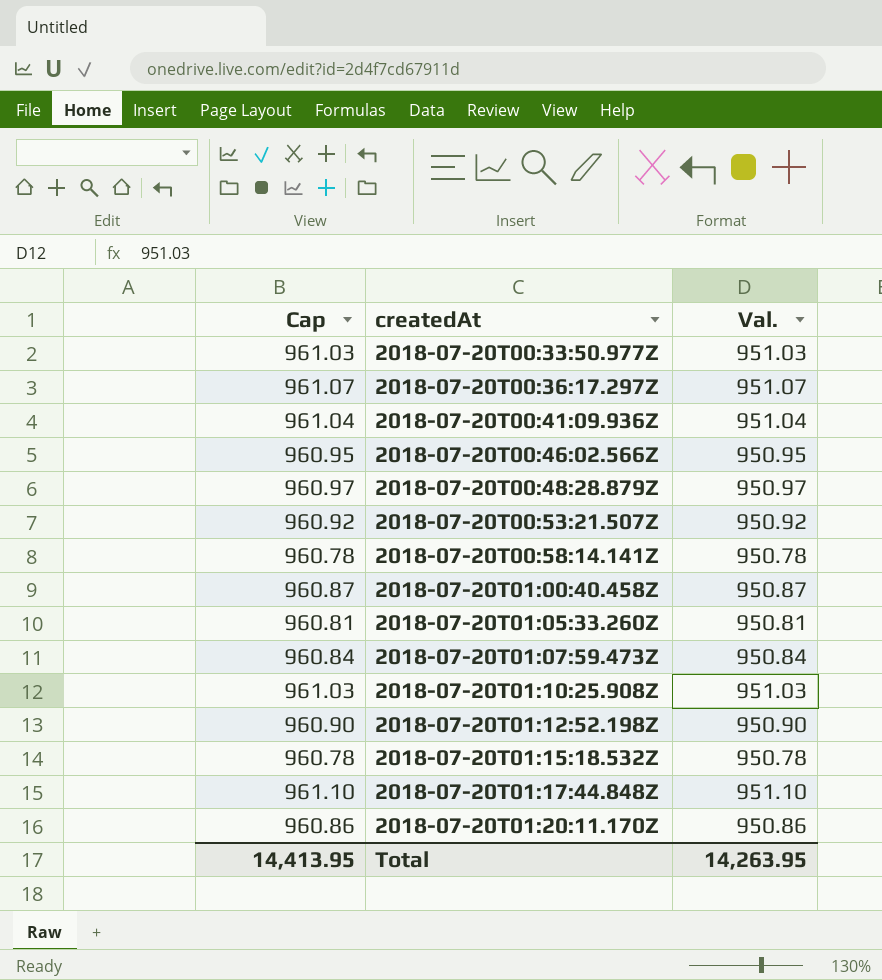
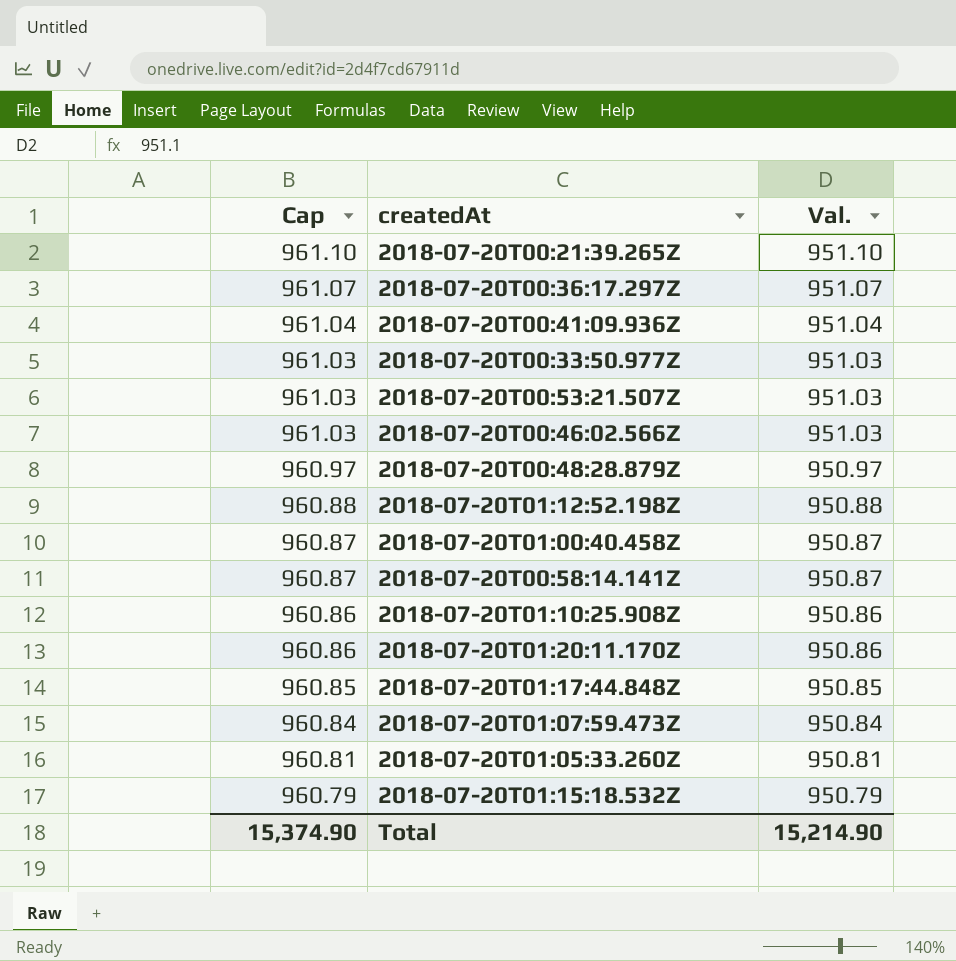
row order: createdAt ascending -> Cap descending
row 2018-07-20T00:21:39.265Z: none -> 961.10 | 951.10
2018-07-20T00:53:21.507Z | Cap: 960.92 -> 961.03
2018-07-20T00:53:21.507Z | Val.: 950.92 -> 951.03
2018-07-20T00:46:02.566Z | Cap: 960.95 -> 961.03
2018-07-20T00:46:02.566Z | Val.: 950.95 -> 951.03
2018-07-20T01:12:52.198Z | Cap: 960.90 -> 960.88
2018-07-20T01:12:52.198Z | Val.: 950.90 -> 950.88
2018-07-20T00:58:14.141Z | Cap: 960.78 -> 960.87
2018-07-20T00:58:14.141Z | Val.: 950.78 -> 950.87
2018-07-20T01:10:25.908Z | Cap: 961.03 -> 960.86
2018-07-20T01:10:25.908Z | Val.: 951.03 -> 950.86
2018-07-20T01:17:44.848Z | Cap: 961.10 -> 960.85
2018-07-20T01:17:44.848Z | Val.: 951.10 -> 950.85
2018-07-20T01:15:18.532Z | Cap: 960.78 -> 960.79
2018-07-20T01:15:18.532Z | Val.: 950.78 -> 950.79
Total | Cap: 14,413.95 -> 15,374.90
Total | Val.: 14,263.95 -> 15,214.90

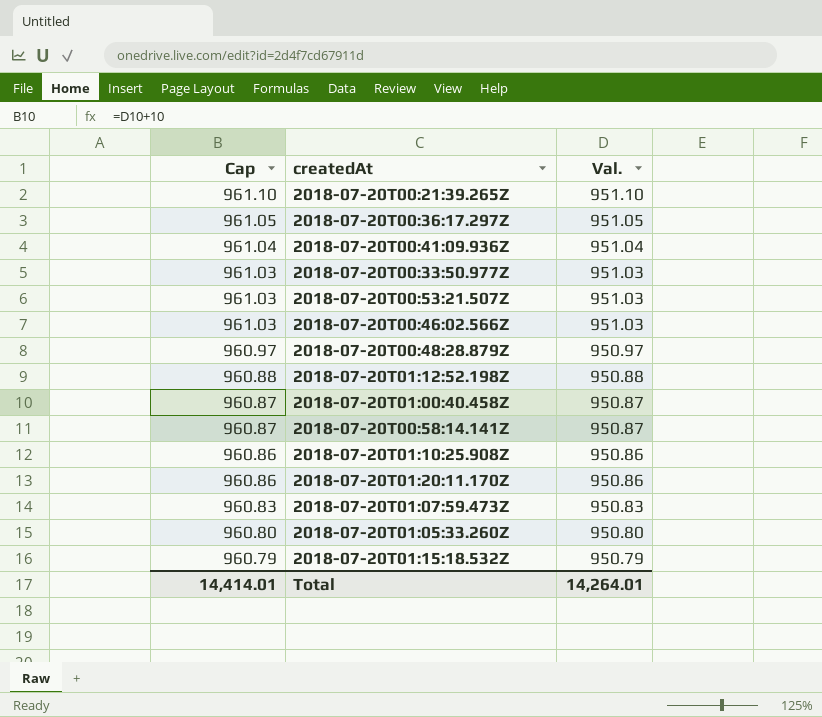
row 2018-07-20T01:17:44.848Z: 960.85 | 950.85 -> none
2018-07-20T00:36:17.297Z | Cap: 961.07 -> 961.05
2018-07-20T00:36:17.297Z | Val.: 951.07 -> 951.05
2018-07-20T01:07:59.473Z | Cap: 960.84 -> 960.83
2018-07-20T01:07:59.473Z | Val.: 950.84 -> 950.83
2018-07-20T01:05:33.260Z | Cap: 960.81 -> 960.80
2018-07-20T01:05:33.260Z | Val.: 950.81 -> 950.80
Total | Cap: 15,374.90 -> 14,414.01
Total | Val.: 15,214.90 -> 14,264.01

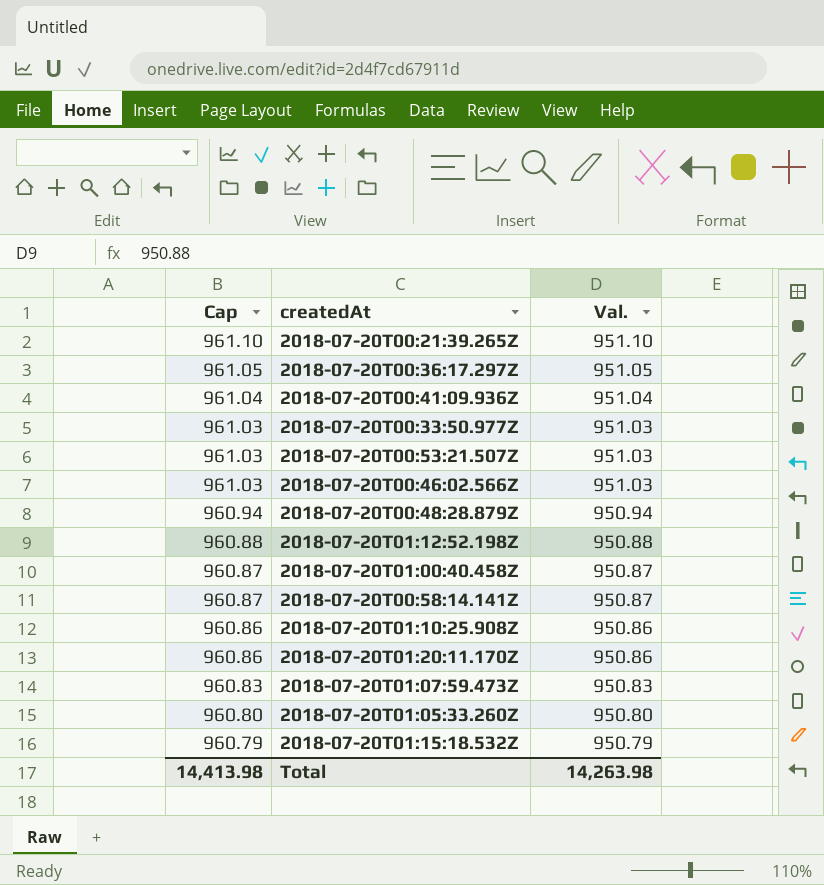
2018-07-20T00:48:28.879Z | Cap: 960.97 -> 960.94
2018-07-20T00:48:28.879Z | Val.: 950.97 -> 950.94
Total | Cap: 14,414.01 -> 14,413.98
Total | Val.: 14,264.01 -> 14,263.98

